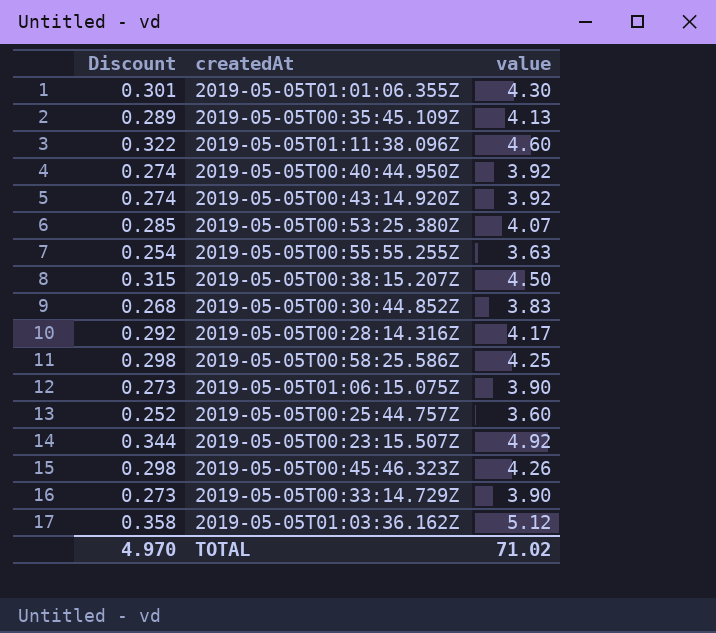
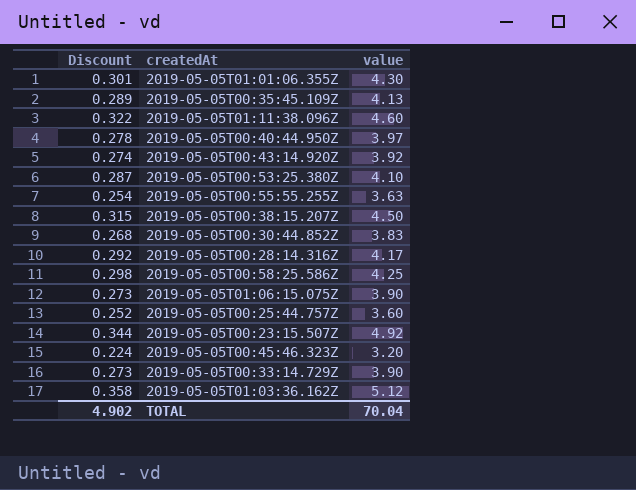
2019-05-05T00:40:44.950Z | Discount: 0.274 -> 0.278
2019-05-05T00:40:44.950Z | value: 3.92 -> 3.97
2019-05-05T00:53:25.380Z | Discount: 0.285 -> 0.287
2019-05-05T00:53:25.380Z | value: 4.07 -> 4.10
2019-05-05T00:45:46.323Z | Discount: 0.298 -> 0.224
2019-05-05T00:45:46.323Z | value: 4.26 -> 3.20
TOTAL | Discount: 4.970 -> 4.902
TOTAL | value: 71.02 -> 70.04

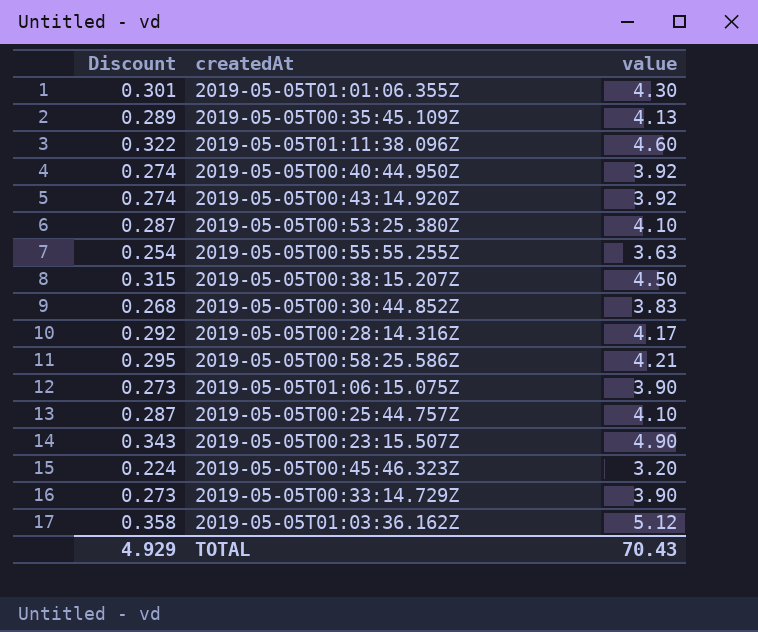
2019-05-05T00:40:44.950Z | Discount: 0.278 -> 0.274
2019-05-05T00:40:44.950Z | value: 3.97 -> 3.92
2019-05-05T00:58:25.586Z | Discount: 0.298 -> 0.295
2019-05-05T00:58:25.586Z | value: 4.25 -> 4.21
2019-05-05T00:25:44.757Z | Discount: 0.252 -> 0.287
2019-05-05T00:25:44.757Z | value: 3.60 -> 4.10
2019-05-05T00:23:15.507Z | Discount: 0.344 -> 0.343
2019-05-05T00:23:15.507Z | value: 4.92 -> 4.90
TOTAL | Discount: 4.902 -> 4.929
TOTAL | value: 70.04 -> 70.43

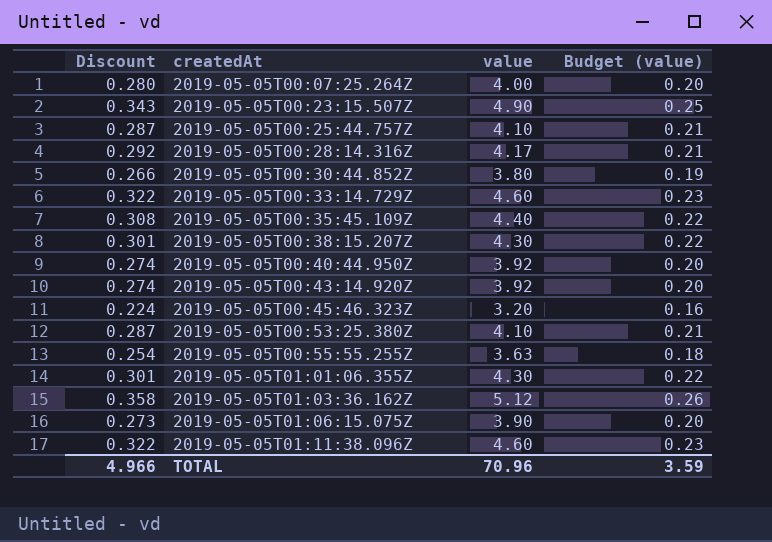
row order: none -> createdAt ascending
column Budget (value) | formula: none -> [value] * 0.05
row 2019-05-05T00:58:25.586Z: 0.295 | 4.21 -> none
row 2019-05-05T00:07:25.264Z: none -> 0.280 | 4.00 | 0.20
2019-05-05T00:30:44.852Z | Discount: 0.268 -> 0.266
2019-05-05T00:30:44.852Z | value: 3.83 -> 3.80
2019-05-05T00:33:14.729Z | Discount: 0.273 -> 0.322
2019-05-05T00:33:14.729Z | value: 3.90 -> 4.60
2019-05-05T00:35:45.109Z | Discount: 0.289 -> 0.308
2019-05-05T00:35:45.109Z | value: 4.13 -> 4.40
2019-05-05T00:38:15.207Z | Discount: 0.315 -> 0.301
2019-05-05T00:38:15.207Z | value: 4.50 -> 4.30
TOTAL | Discount: 4.929 -> 4.966
TOTAL | value: 70.43 -> 70.96

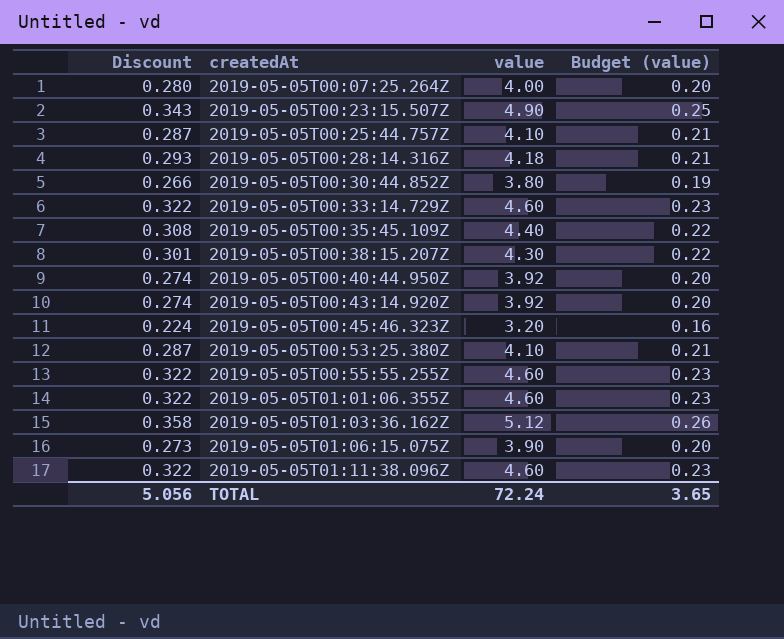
2019-05-05T00:28:14.316Z | Discount: 0.292 -> 0.293
2019-05-05T00:28:14.316Z | value: 4.17 -> 4.18
2019-05-05T00:55:55.255Z | Discount: 0.254 -> 0.322
2019-05-05T00:55:55.255Z | value: 3.63 -> 4.60
2019-05-05T00:55:55.255Z | Budget (value): 0.18 -> 0.23
2019-05-05T01:01:06.355Z | Discount: 0.301 -> 0.322
2019-05-05T01:01:06.355Z | value: 4.30 -> 4.60
2019-05-05T01:01:06.355Z | Budget (value): 0.22 -> 0.23
TOTAL | Discount: 4.966 -> 5.056
TOTAL | value: 70.96 -> 72.24
TOTAL | Budget (value): 3.59 -> 3.65

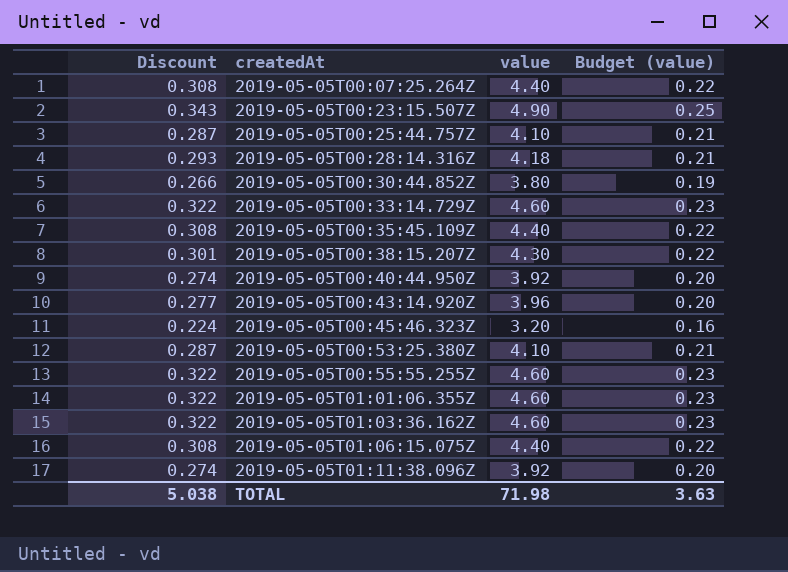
2019-05-05T00:07:25.264Z | Discount: 0.280 -> 0.308
2019-05-05T00:07:25.264Z | value: 4.00 -> 4.40
2019-05-05T00:07:25.264Z | Budget (value): 0.20 -> 0.22
2019-05-05T00:43:14.920Z | Discount: 0.274 -> 0.277
2019-05-05T00:43:14.920Z | value: 3.92 -> 3.96
2019-05-05T01:03:36.162Z | Discount: 0.358 -> 0.322
2019-05-05T01:03:36.162Z | value: 5.12 -> 4.60
2019-05-05T01:03:36.162Z | Budget (value): 0.26 -> 0.23
2019-05-05T01:06:15.075Z | Discount: 0.273 -> 0.308
2019-05-05T01:06:15.075Z | value: 3.90 -> 4.40
2019-05-05T01:06:15.075Z | Budget (value): 0.20 -> 0.22
2019-05-05T01:11:38.096Z | Discount: 0.322 -> 0.274
2019-05-05T01:11:38.096Z | value: 4.60 -> 3.92
2019-05-05T01:11:38.096Z | Budget (value): 0.23 -> 0.20
TOTAL | Discount: 5.056 -> 5.038
TOTAL | value: 72.24 -> 71.98
TOTAL | Budget (value): 3.65 -> 3.63

